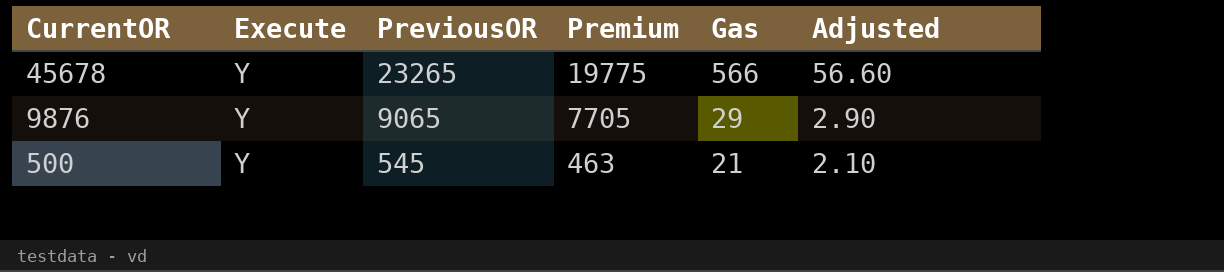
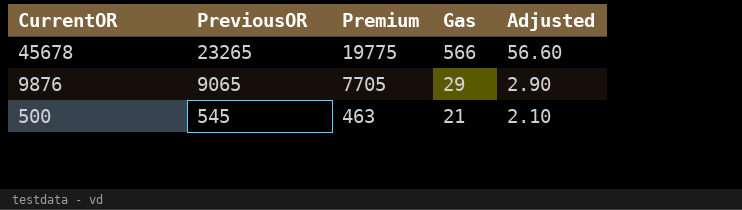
column Execute | position: 2 -> none

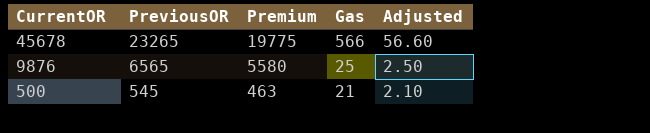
9876 | PreviousOR: 9065 -> 6565
9876 | Premium: 7705 -> 5580
9876 | Gas: 29 -> 25
9876 | Adjusted: 2.90 -> 2.50

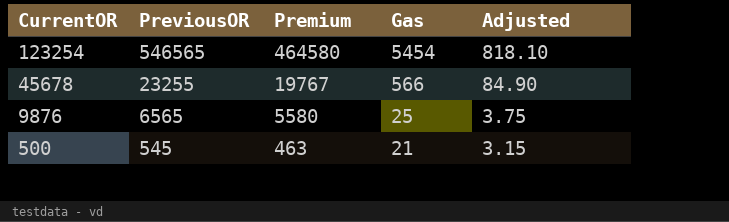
column Adjusted | formula: [Gas] * 0.1 -> [Gas] * 0.15
row 123254: none -> 546565 | 464580 | 5454 | 818.10
45678 | PreviousOR: 23265 -> 23255
45678 | Premium: 19775 -> 19767

